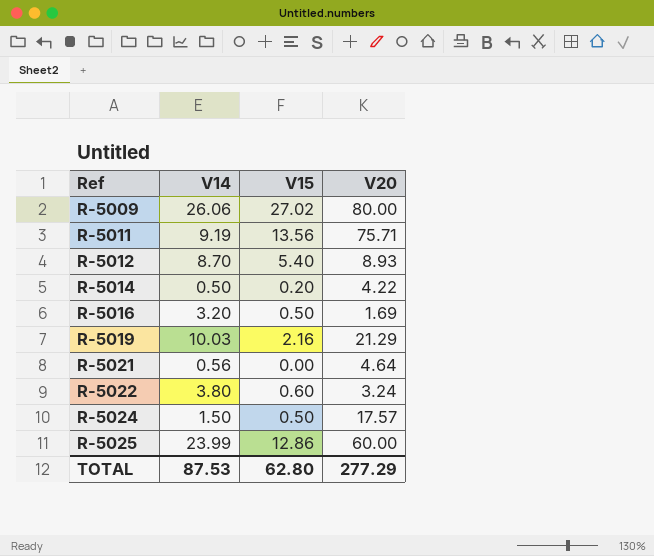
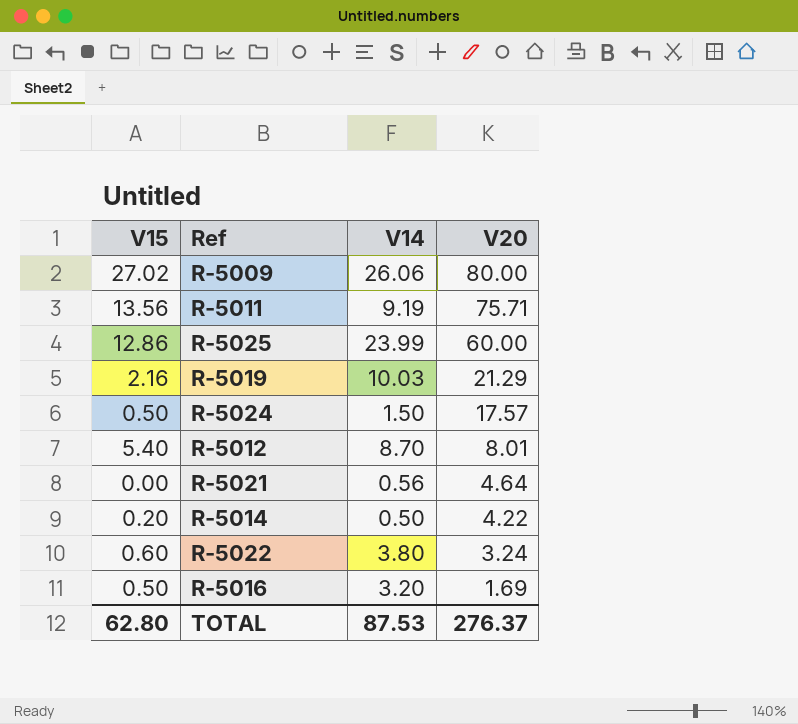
row order: Ref ascending -> V20 descending
column V15 | position: 3 -> 1
R-5012 | V20: 8.93 -> 8.01
TOTAL | V20: 277.29 -> 276.37

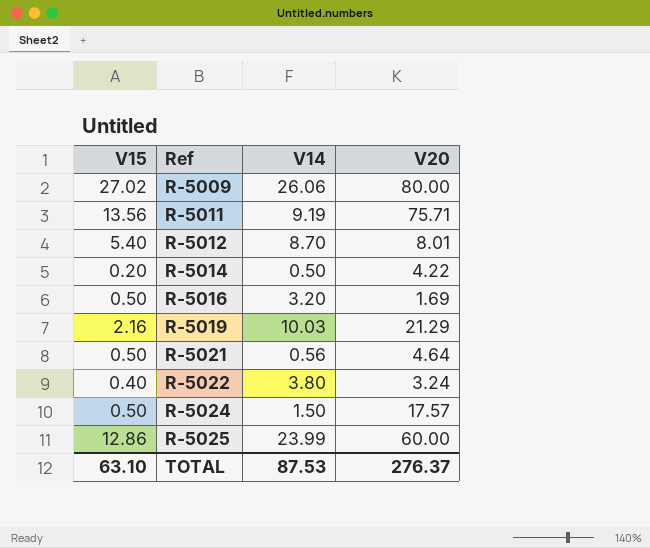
row order: V20 descending -> Ref ascending
R-5021 | V15: 0.00 -> 0.50
R-5022 | V15: 0.60 -> 0.40
TOTAL | V15: 62.80 -> 63.10

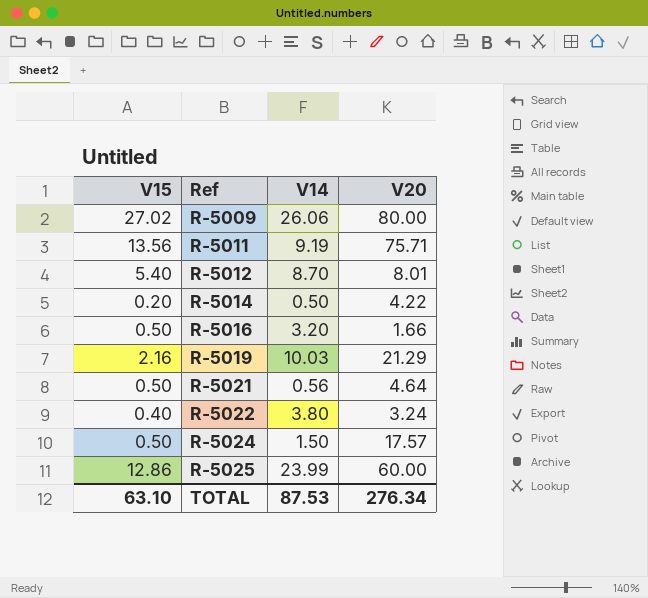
R-5016 | V20: 1.69 -> 1.66
TOTAL | V20: 276.37 -> 276.34

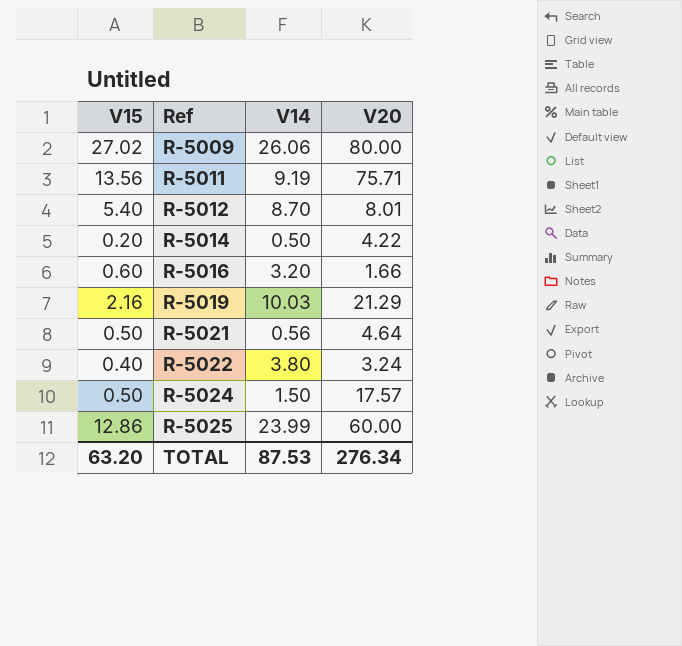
R-5016 | V15: 0.50 -> 0.60
TOTAL | V15: 63.10 -> 63.20

